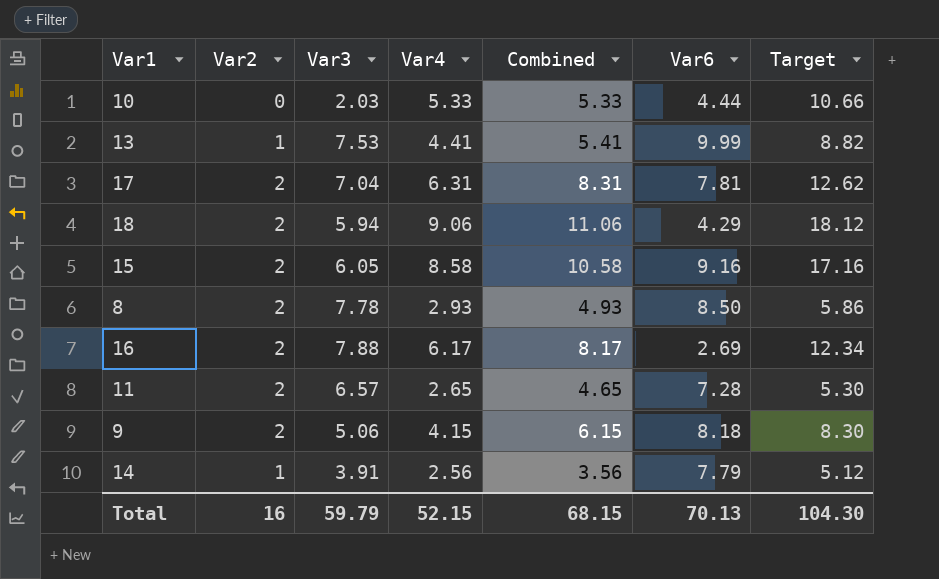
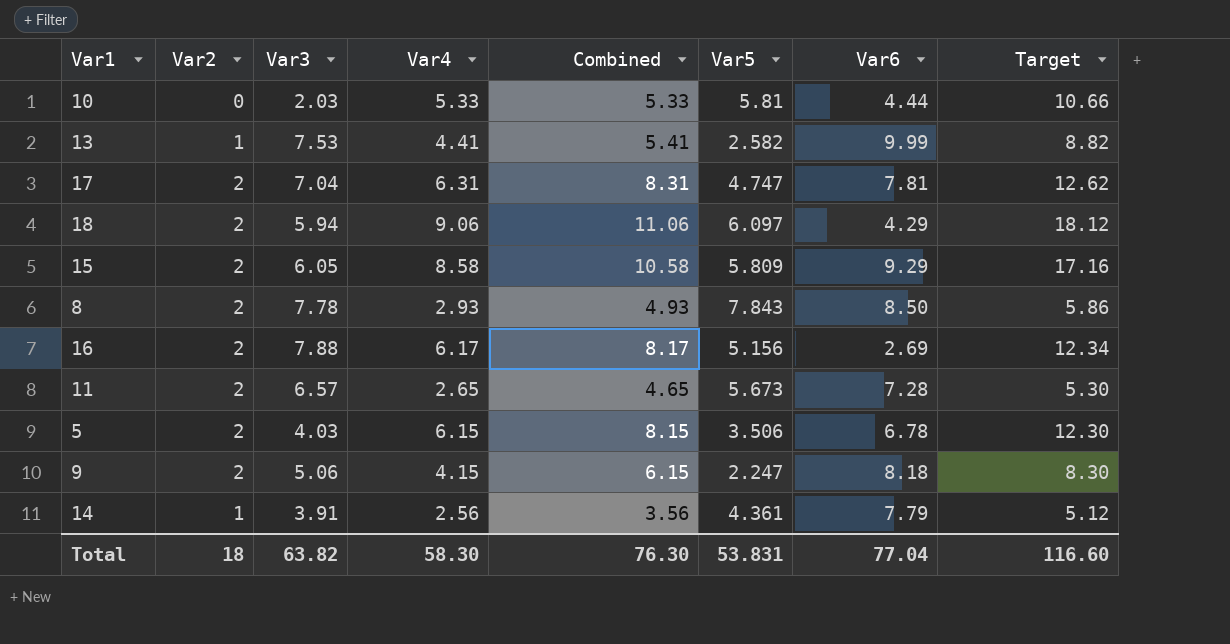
column Var5 | position: none -> 6
15 | Var6: 9.16 -> 9.29
row 5: none -> 2 | 4.03 | 6.15 | 8.15 | 3.506 | 6.78 | 12.30
Total | Var2: 16 -> 18
Total | Var3: 59.79 -> 63.82
Total | Var4: 52.15 -> 58.30
Total | Combined: 68.15 -> 76.30
Total | Var6: 70.13 -> 77.04
Total | Target: 104.30 -> 116.60

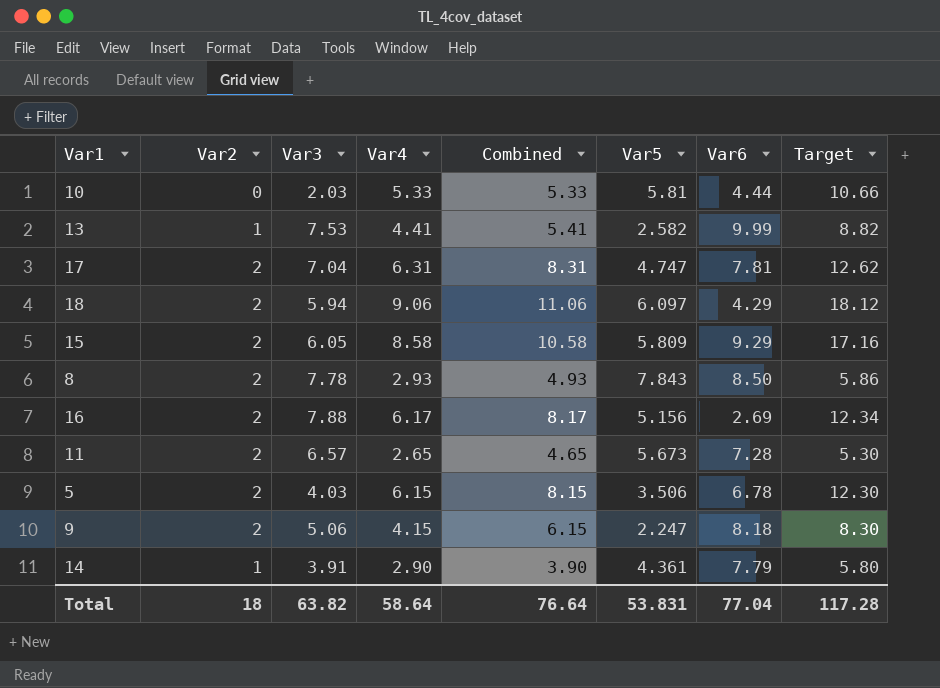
14 | Var4: 2.56 -> 2.90
14 | Combined: 3.56 -> 3.90
14 | Target: 5.12 -> 5.80
Total | Var4: 58.30 -> 58.64
Total | Combined: 76.30 -> 76.64
Total | Target: 116.60 -> 117.28

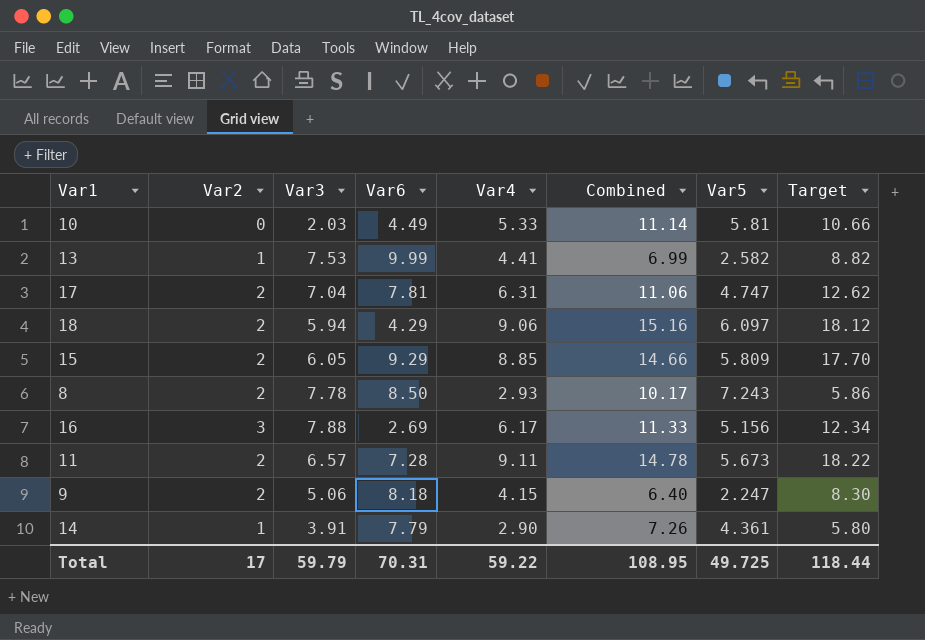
column Var6 | position: 7 -> 4
column Combined | formula: [Var2] + [Var4] -> [Var4] + [Var5]
row 5: 2 | 4.03 | 6.15 | 8.15 | 3.506 | 6.78 | 12.30 -> none
10 | Var6: 4.44 -> 4.49
15 | Var4: 8.58 -> 8.85
15 | Target: 17.16 -> 17.70
8 | Var5: 7.843 -> 7.243
16 | Var2: 2 -> 3
11 | Var4: 2.65 -> 9.11
11 | Target: 5.30 -> 18.22
Total | Var2: 18 -> 17
Total | Var3: 63.82 -> 59.79
Total | Var6: 77.04 -> 70.31
Total | Var4: 58.64 -> 59.22
Total | Combined: 76.64 -> 108.95
Total | Var5: 53.831 -> 49.725
Total | Target: 117.28 -> 118.44

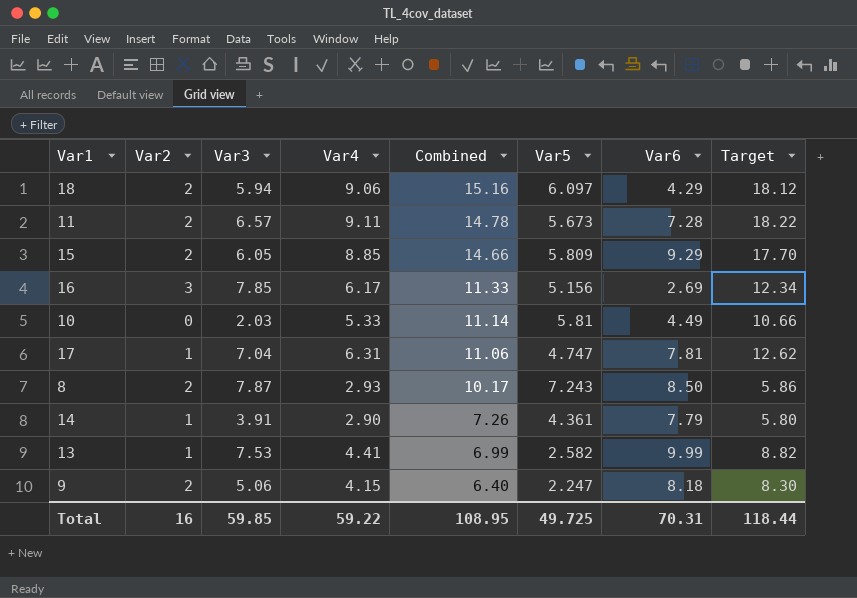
row order: none -> Combined descending
column Var6 | position: 4 -> 7
16 | Var3: 7.88 -> 7.85
17 | Var2: 2 -> 1
8 | Var3: 7.78 -> 7.87
Total | Var2: 17 -> 16
Total | Var3: 59.79 -> 59.85

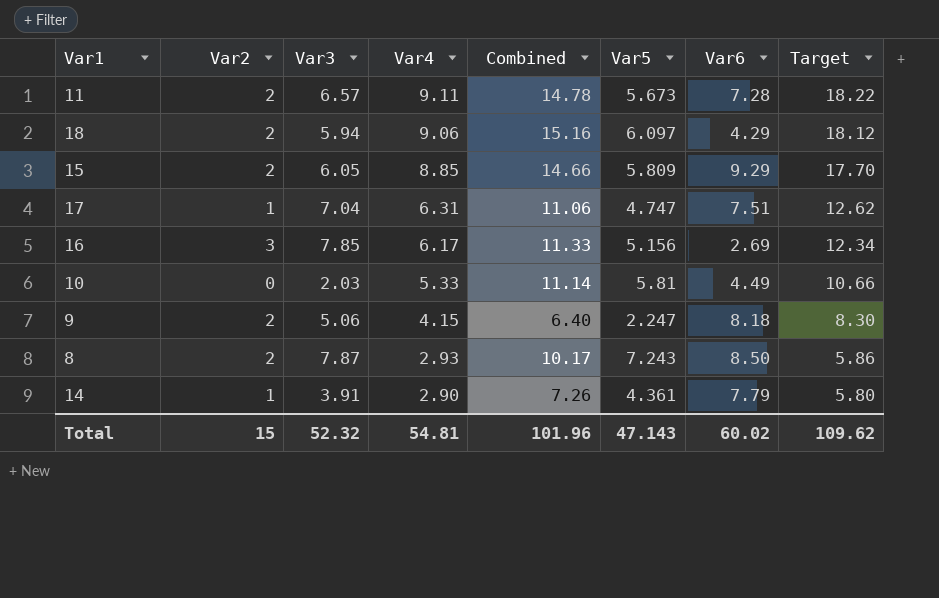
row order: Combined descending -> Var4 descending
row 13: 1 | 7.53 | 4.41 | 6.99 | 2.582 | 9.99 | 8.82 -> none
17 | Var6: 7.81 -> 7.51
Total | Var2: 16 -> 15
Total | Var3: 59.85 -> 52.32
Total | Var4: 59.22 -> 54.81
Total | Combined: 108.95 -> 101.96
Total | Var5: 49.725 -> 47.143
Total | Var6: 70.31 -> 60.02
Total | Target: 118.44 -> 109.62

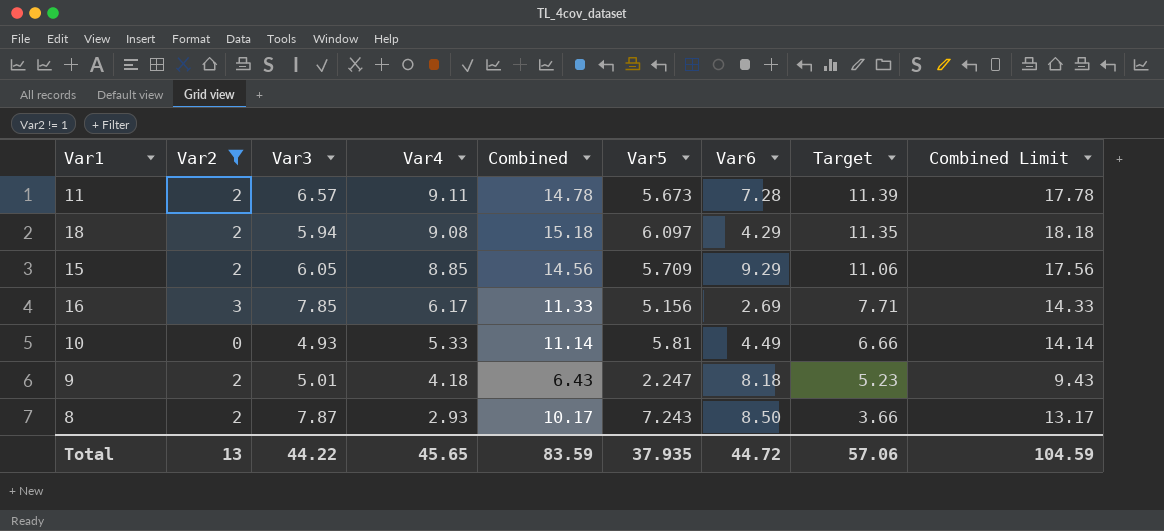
filter: none -> Var2 != 1
column Target | formula: [Var4] * 2 -> [Var4] * 1.25
column Combined Limit | formula: none -> [Combined] + 3
18 | Var4: 9.06 -> 9.08
18 | Combined: 15.16 -> 15.18
15 | Combined: 14.66 -> 14.56
15 | Var5: 5.809 -> 5.709
10 | Var3: 2.03 -> 4.93
9 | Var3: 5.06 -> 5.01
9 | Var4: 4.15 -> 4.18
9 | Combined: 6.40 -> 6.43
Total | Var2: 15 -> 13
Total | Var3: 52.32 -> 44.22
Total | Var4: 54.81 -> 45.65
Total | Combined: 101.96 -> 83.59
Total | Var5: 47.143 -> 37.935
Total | Var6: 60.02 -> 44.72
Total | Target: 109.62 -> 57.06

